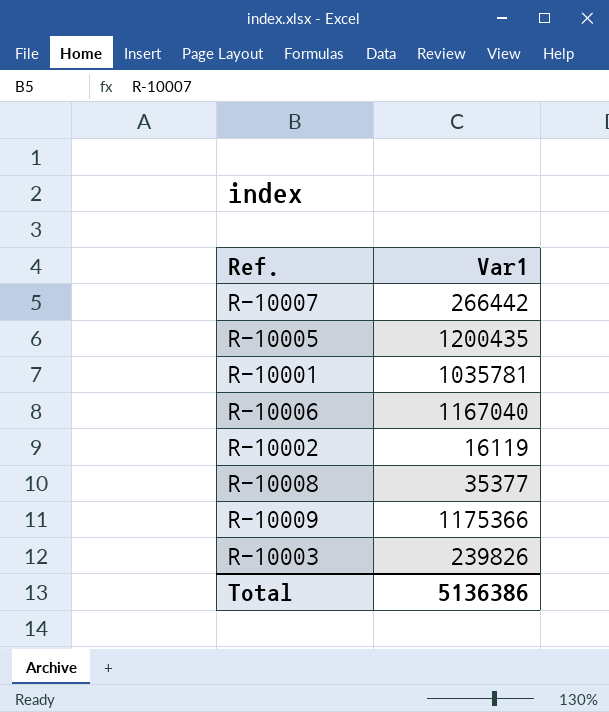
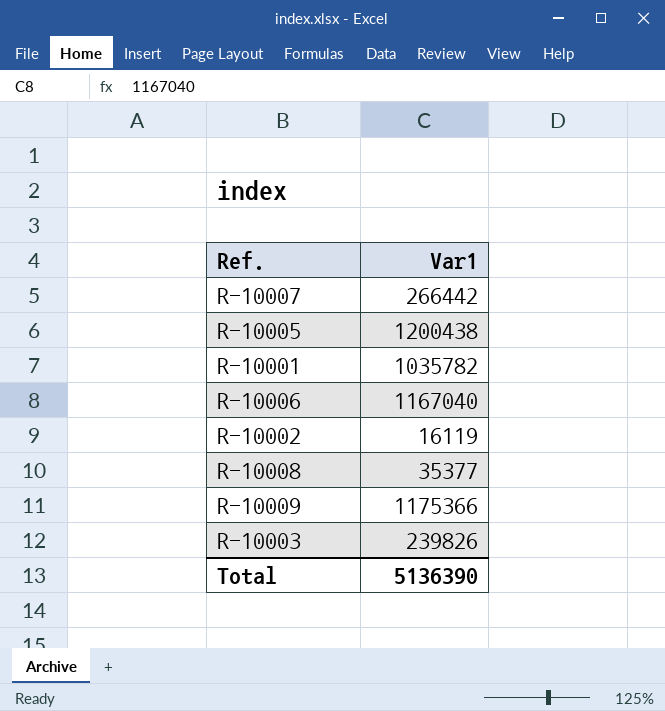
R-10005 | Var1: 1200435 -> 1200438
R-10001 | Var1: 1035781 -> 1035782
Total | Var1: 5136386 -> 5136390

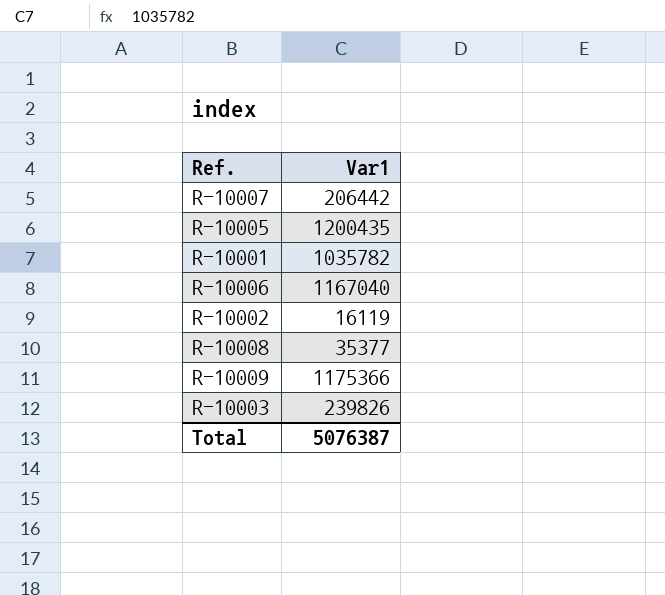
R-10007 | Var1: 266442 -> 206442
R-10005 | Var1: 1200438 -> 1200435
Total | Var1: 5136390 -> 5076387

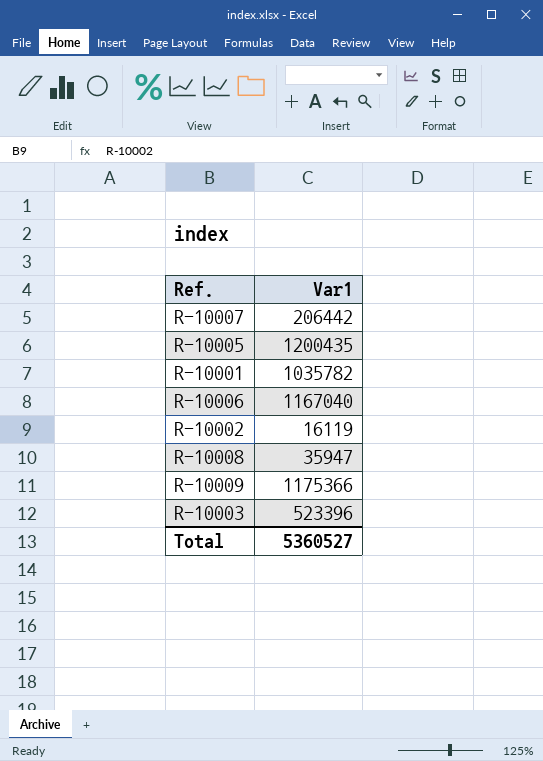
R-10008 | Var1: 35377 -> 35947
R-10003 | Var1: 239826 -> 523396
Total | Var1: 5076387 -> 5360527

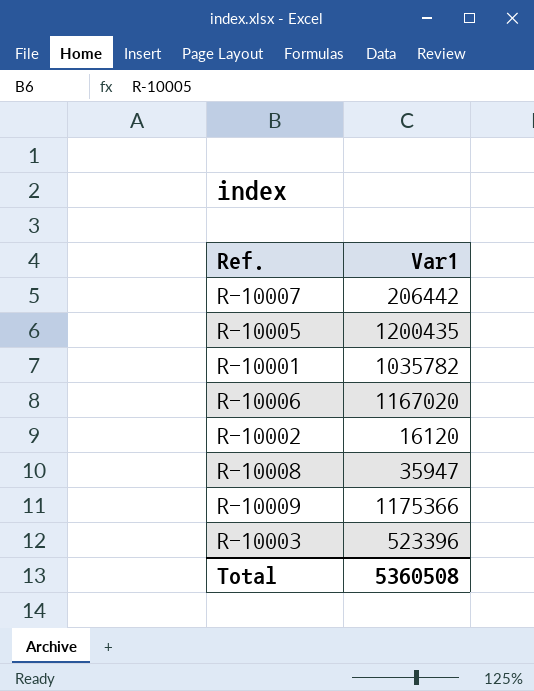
R-10006 | Var1: 1167040 -> 1167020
R-10002 | Var1: 16119 -> 16120
Total | Var1: 5360527 -> 5360508

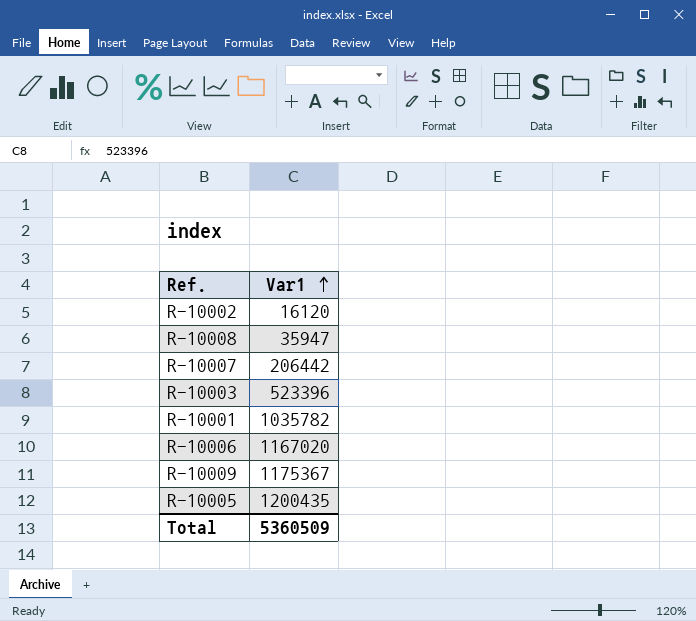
row order: none -> Var1 ascending
R-10009 | Var1: 1175366 -> 1175367
Total | Var1: 5360508 -> 5360509

